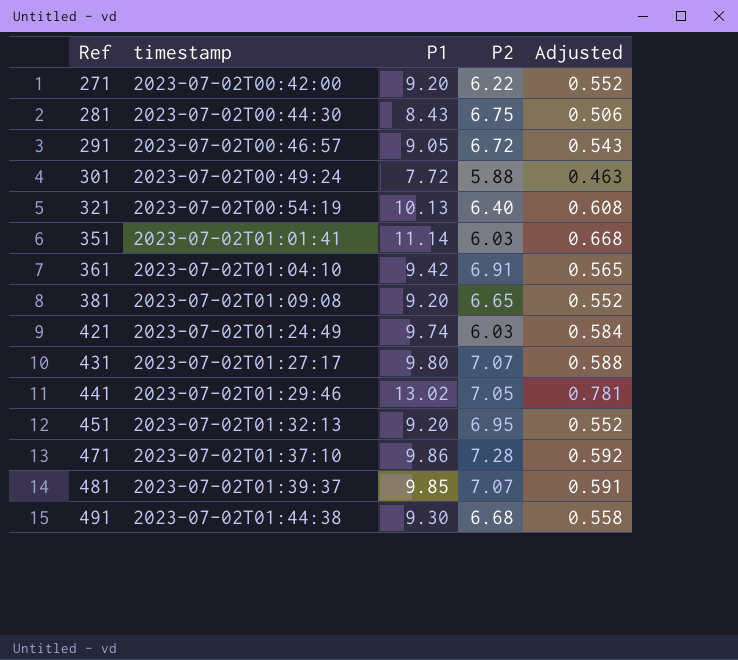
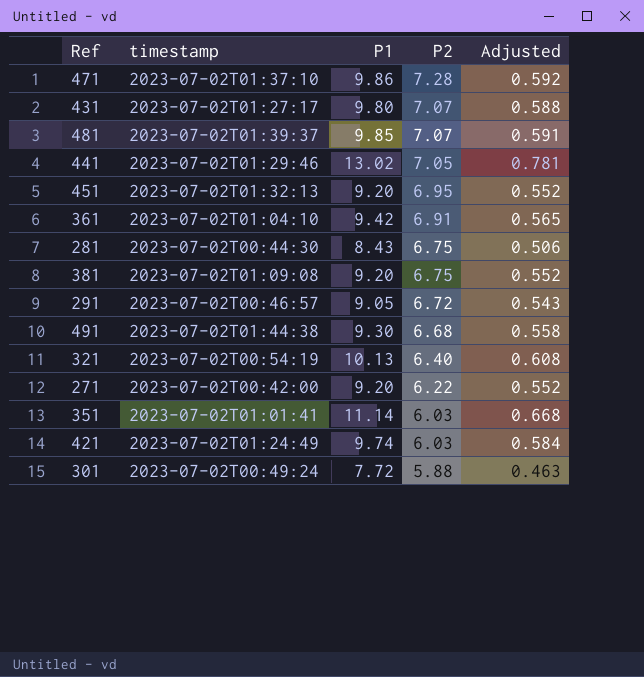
row order: Ref ascending -> P2 descending
381 | P2: 6.65 -> 6.75

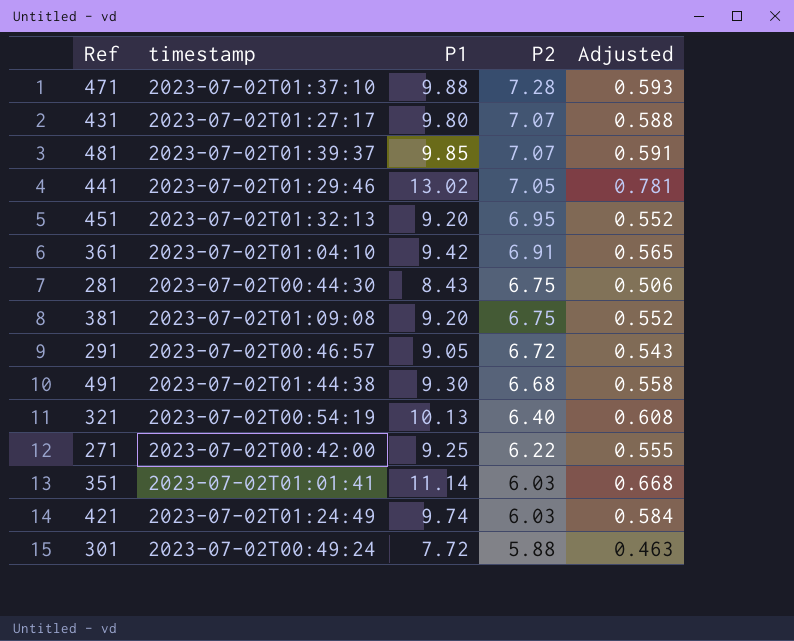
471 | P1: 9.86 -> 9.88
471 | Adjusted: 0.592 -> 0.593
271 | P1: 9.20 -> 9.25
271 | Adjusted: 0.552 -> 0.555

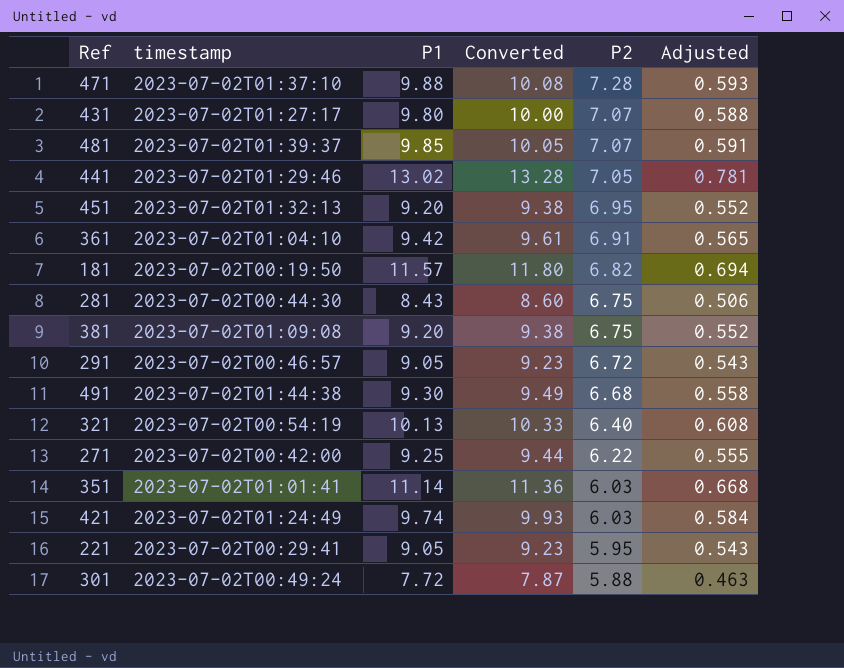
column Converted | formula: none -> [P1] * 1.02
row 181: none -> 2023-07-02T00:19:50 | 11.57 | 11.80 | 6.82 | 0.694
row 221: none -> 2023-07-02T00:29:41 | 9.05 | 9.23 | 5.95 | 0.543

